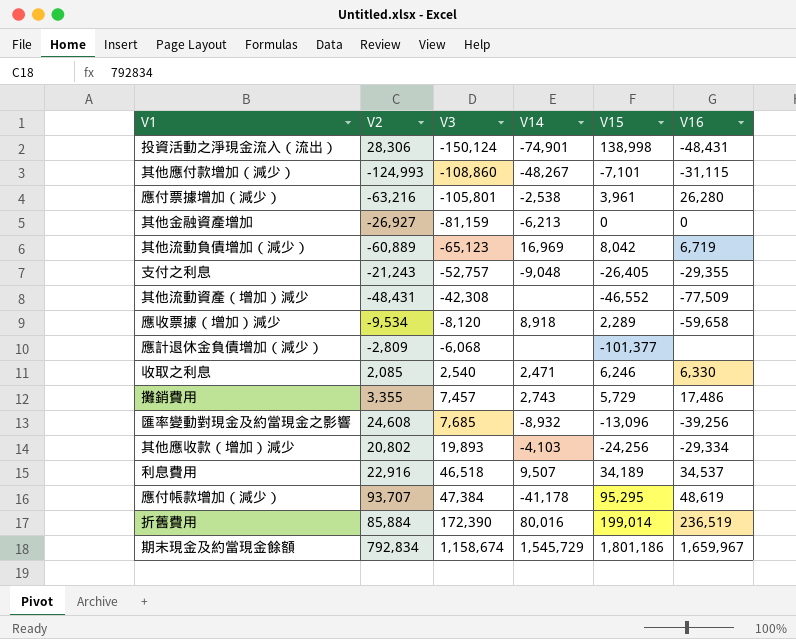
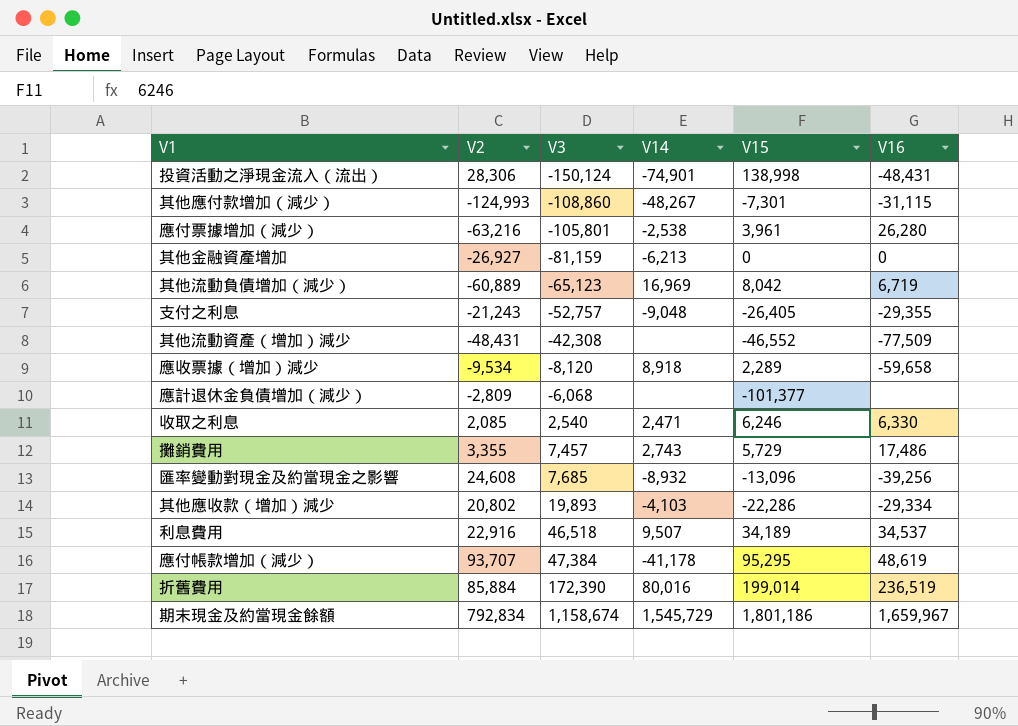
其他應付款增加（減少） | V15: -7,101 -> -7,301
其他應收款（增加）減少 | V15: -24,256 -> -22,286

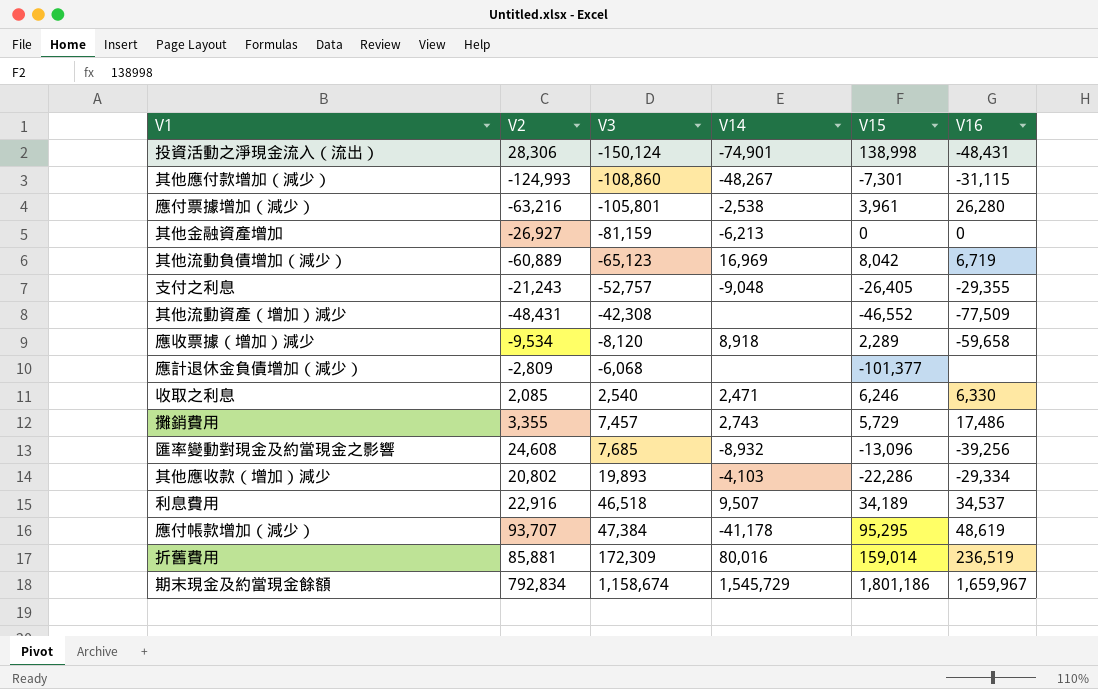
折舊費用 | V2: 85,884 -> 85,881
折舊費用 | V3: 172,390 -> 172,309
折舊費用 | V15: 199,014 -> 159,014

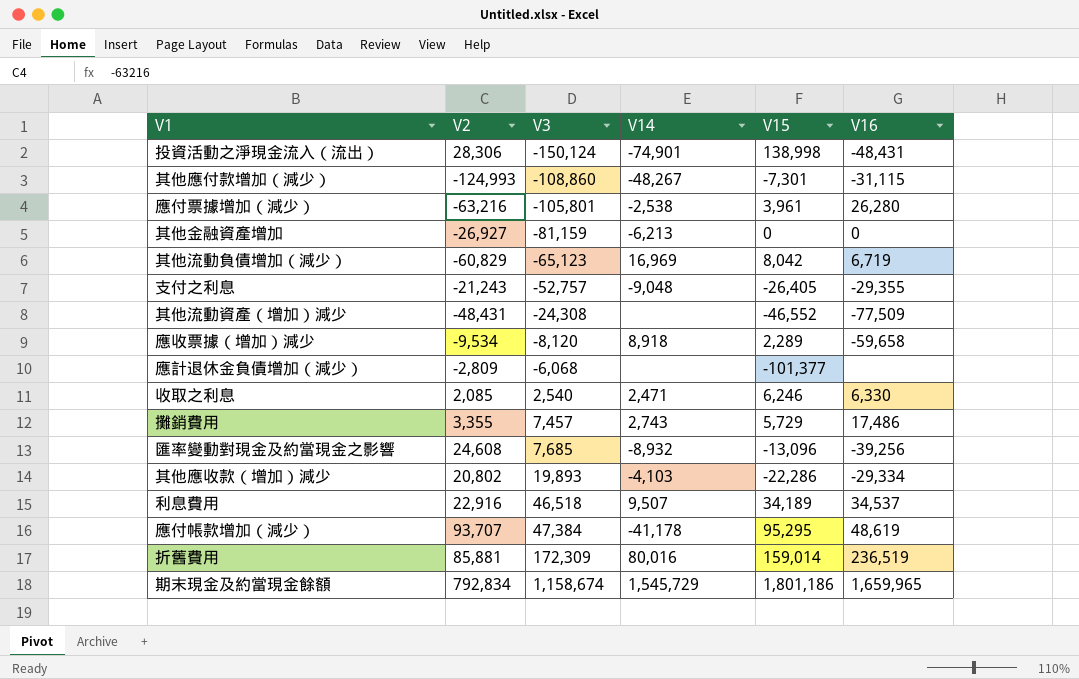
其他流動負債增加（減少） | V2: -60,889 -> -60,829
其他流動資產（增加）減少 | V3: -42,308 -> -24,308
期末現金及約當現金餘額 | V16: 1,659,967 -> 1,659,965

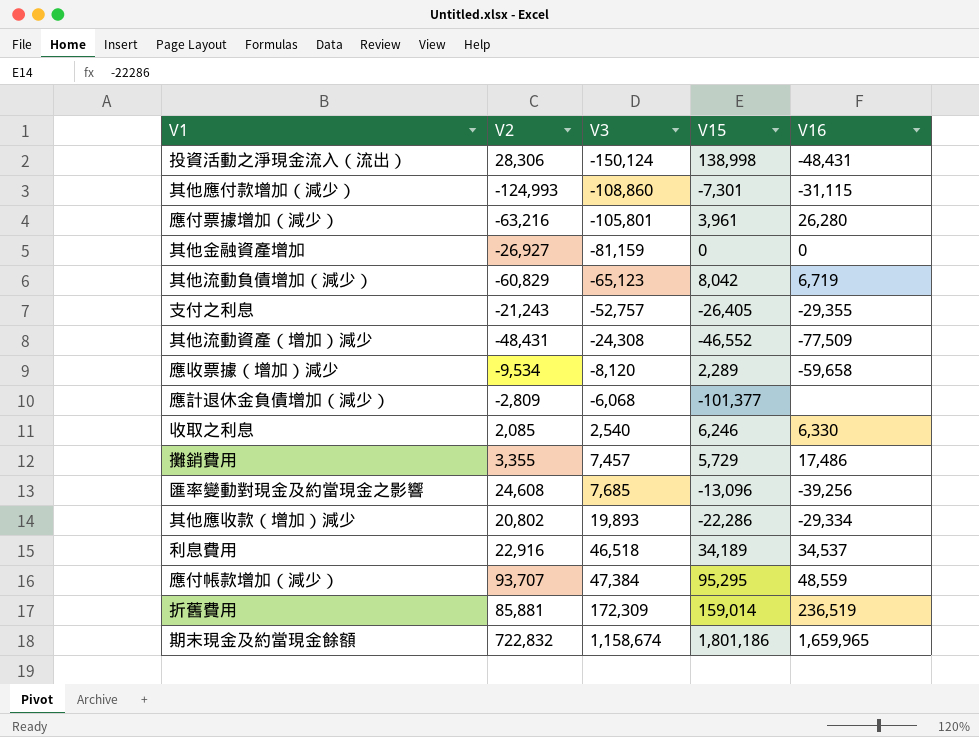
column V14 | position: 4 -> none
應付帳款增加（減少） | V16: 48,619 -> 48,559
期末現金及約當現金餘額 | V2: 792,834 -> 722,832

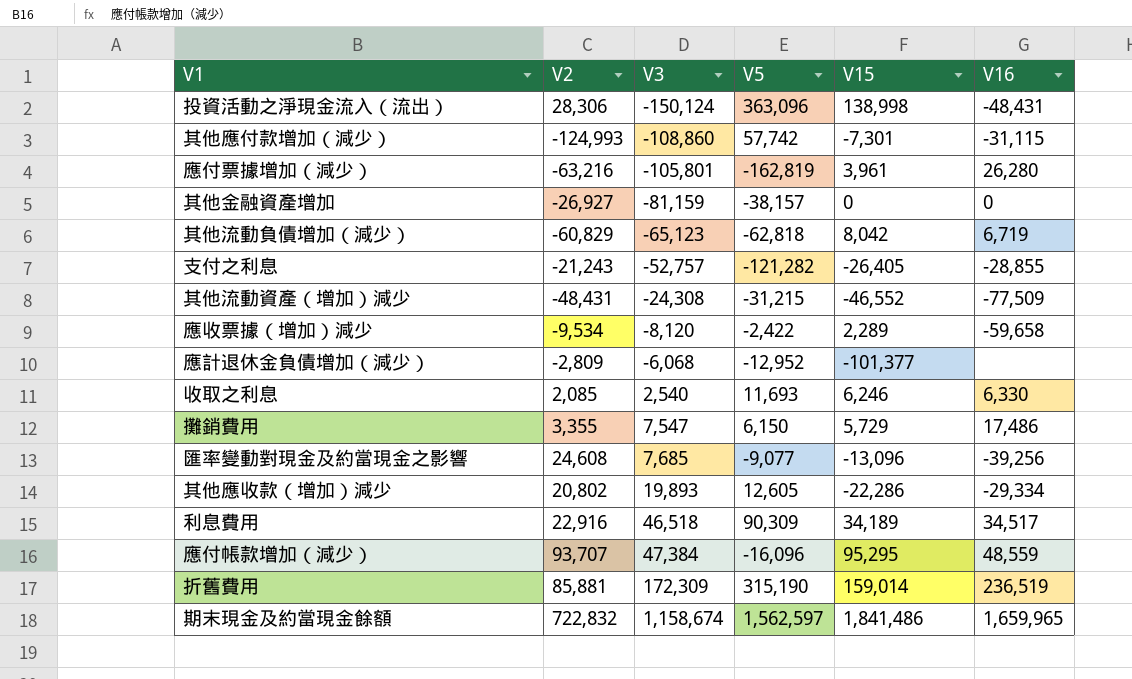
column V5 | position: none -> 4
支付之利息 | V16: -29,355 -> -28,855
攤銷費用 | V3: 7,457 -> 7,547
利息費用 | V16: 34,537 -> 34,517
期末現金及約當現金餘額 | V15: 1,801,186 -> 1,841,486

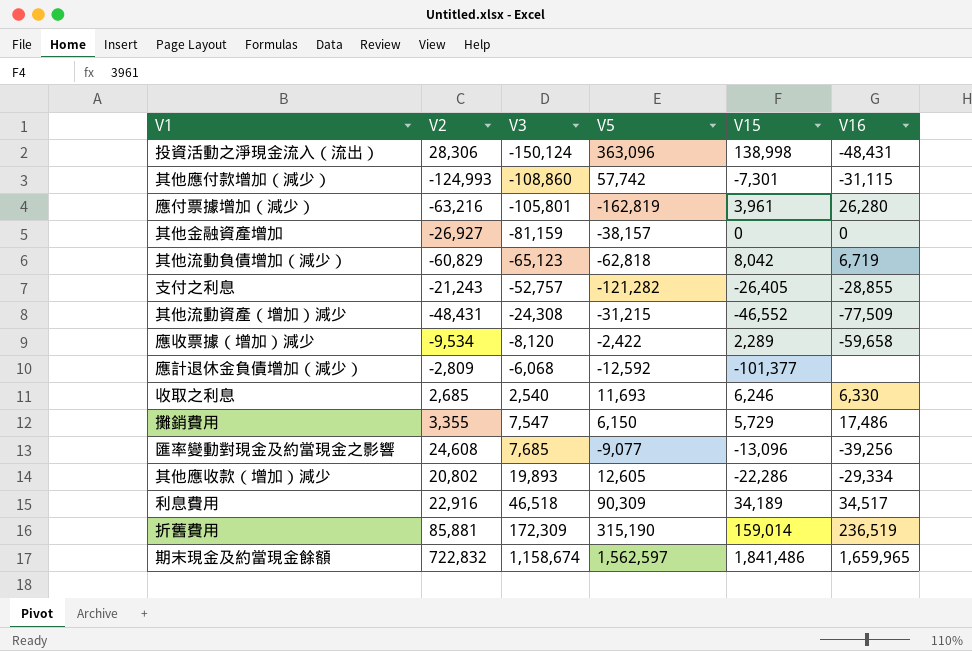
row 應付帳款增加（減少）: 93,707 | 47,384 | -16,096 | 95,295 | 48,559 -> none
應計退休金負債增加（減少） | V5: -12,952 -> -12,592
收取之利息 | V2: 2,085 -> 2,685

